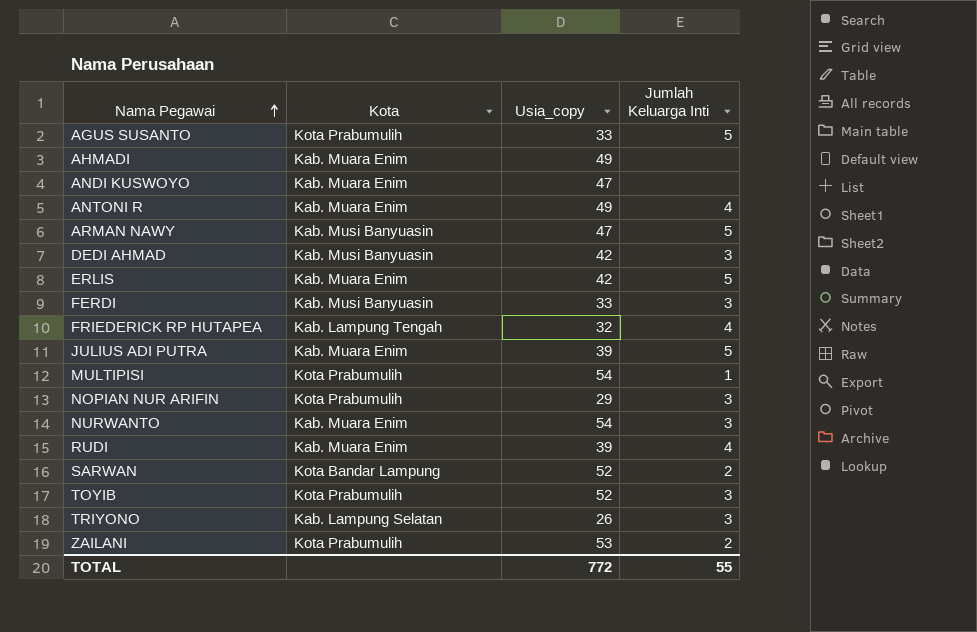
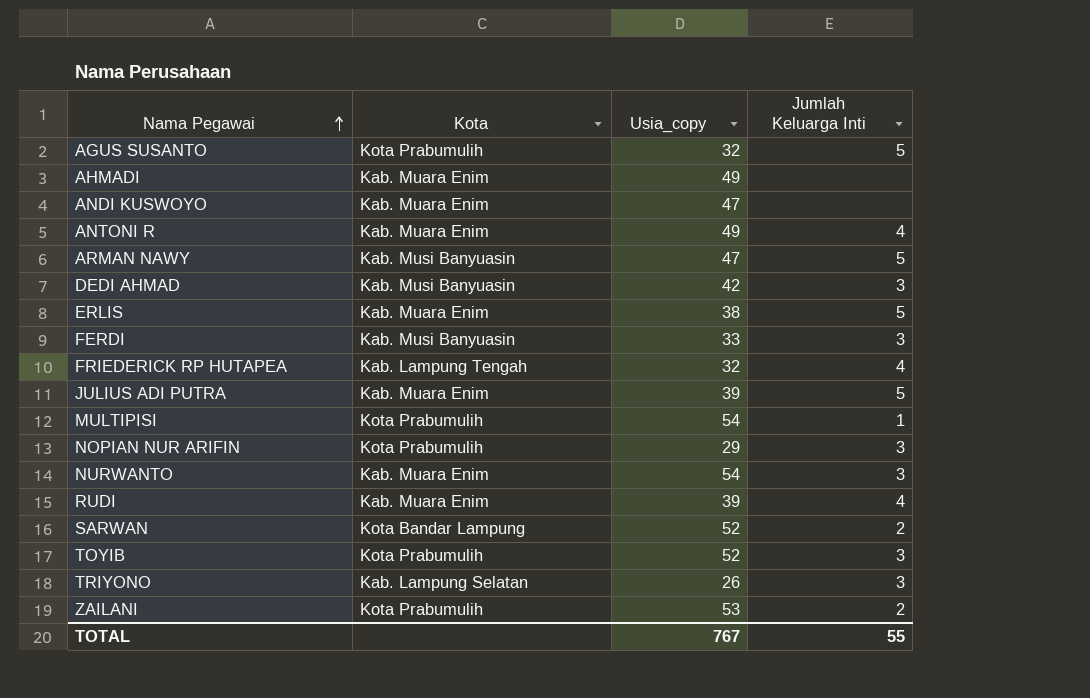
AGUS SUSANTO | Usia_copy: 33 -> 32
ERLIS | Usia_copy: 42 -> 38
TOTAL | Usia_copy: 772 -> 767

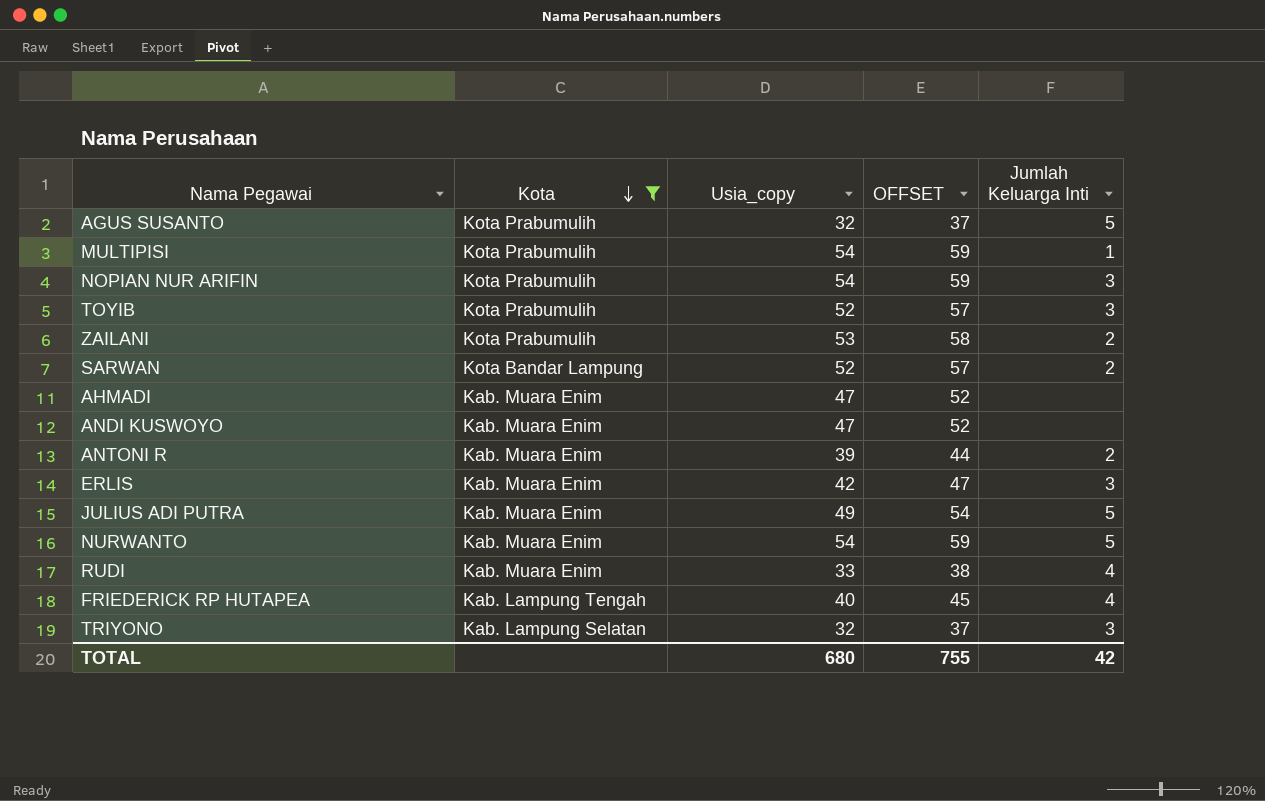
filter: none -> Kota != Kab. Musi Banyuasin
row order: Nama Pegawai ascending -> Kota descending
column OFFSET | formula: none -> [Usia_copy] + 5
NOPIAN NUR ARIFIN | Usia_copy: 29 -> 54
AHMADI | Usia_copy: 49 -> 47
ANTONI R | Usia_copy: 49 -> 39
ANTONI R | Jumlah Keluarga Inti: 4 -> 2
ERLIS | Usia_copy: 38 -> 42
ERLIS | Jumlah Keluarga Inti: 5 -> 3
JULIUS ADI PUTRA | Usia_copy: 39 -> 49
NURWANTO | Jumlah Keluarga Inti: 3 -> 5
RUDI | Usia_copy: 39 -> 33
FRIEDERICK RP HUTAPEA | Usia_copy: 32 -> 40
TRIYONO | Usia_copy: 26 -> 32
TOTAL | Usia_copy: 767 -> 680
TOTAL | Jumlah Keluarga Inti: 55 -> 42

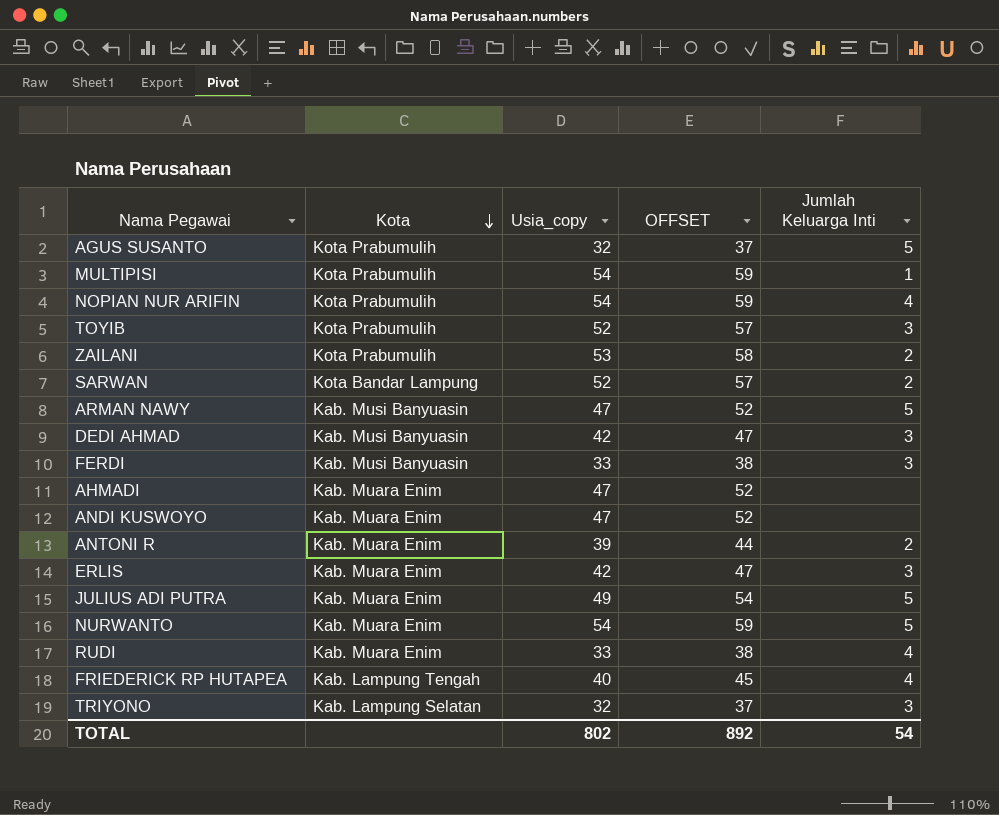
filter: Kota != Kab. Musi Banyuasin -> none
NOPIAN NUR ARIFIN | Jumlah Keluarga Inti: 3 -> 4
TOTAL | Usia_copy: 680 -> 802
TOTAL | OFFSET: 755 -> 892
TOTAL | Jumlah Keluarga Inti: 42 -> 54

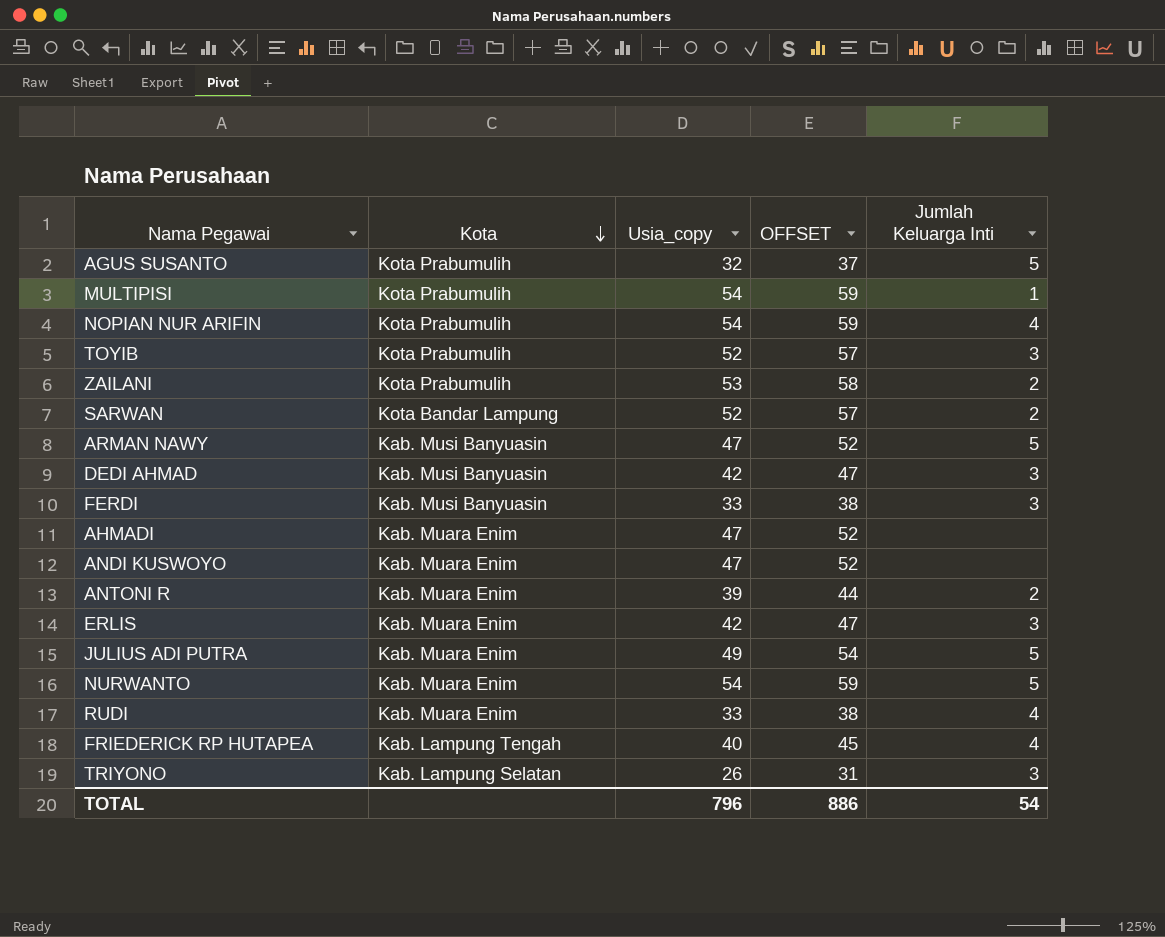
TRIYONO | Usia_copy: 32 -> 26
TRIYONO | OFFSET: 37 -> 31
TOTAL | Usia_copy: 802 -> 796
TOTAL | OFFSET: 892 -> 886

